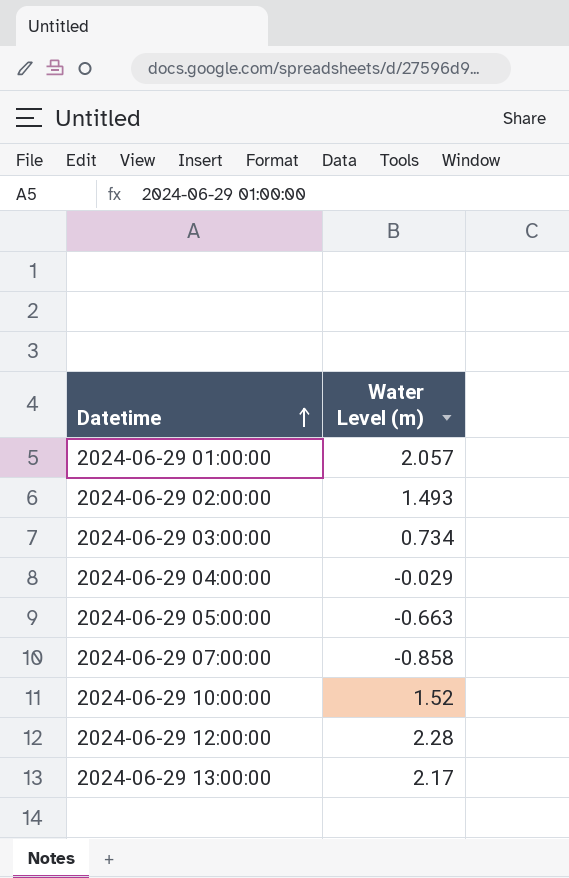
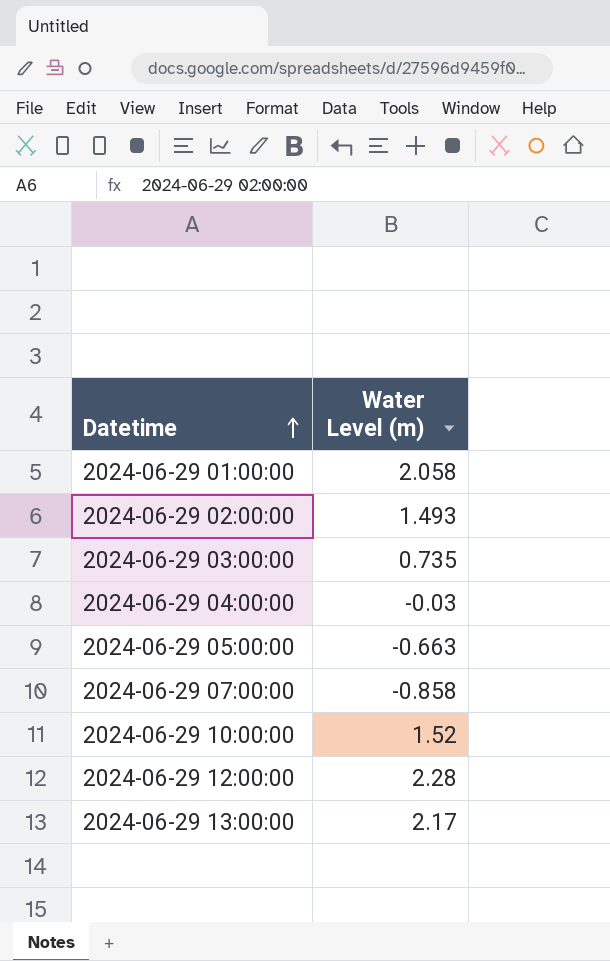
2024-06-29 01:00:00 | Water Level (m): 2.057 -> 2.058
2024-06-29 03:00:00 | Water Level (m): 0.734 -> 0.735
2024-06-29 04:00:00 | Water Level (m): -0.029 -> -0.03

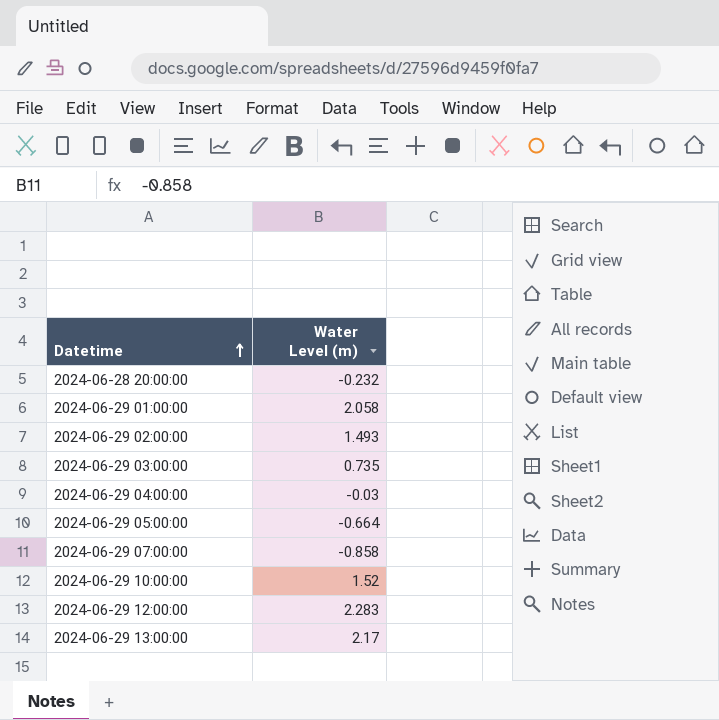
row 2024-06-28 20:00:00: none -> -0.232
2024-06-29 05:00:00 | Water Level (m): -0.663 -> -0.664
2024-06-29 12:00:00 | Water Level (m): 2.28 -> 2.283

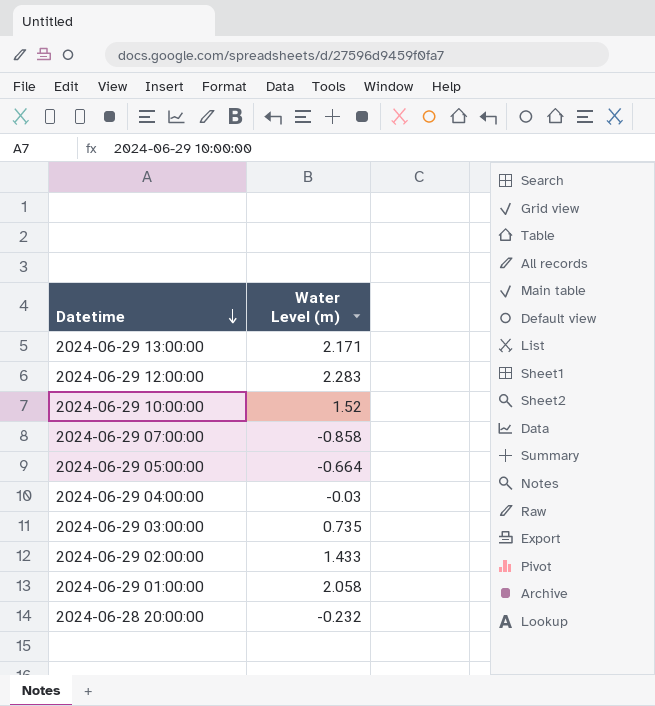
row order: Datetime ascending -> Datetime descending
2024-06-29 13:00:00 | Water Level (m): 2.17 -> 2.171
2024-06-29 02:00:00 | Water Level (m): 1.493 -> 1.433

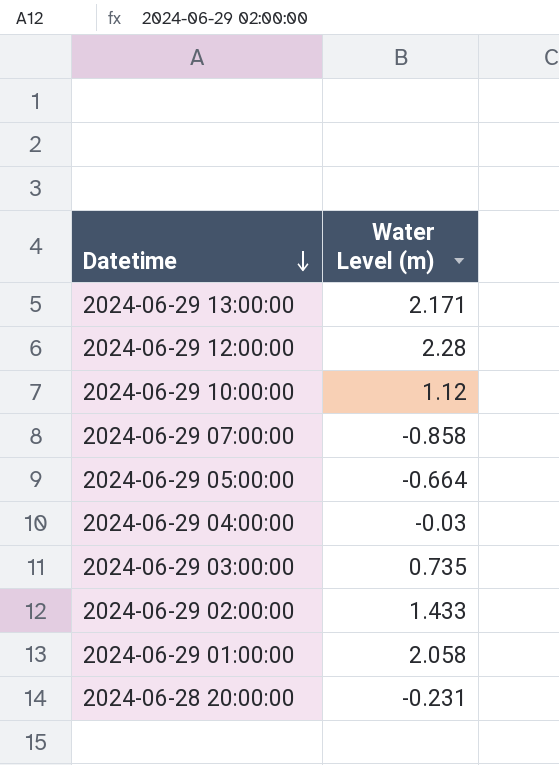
2024-06-29 12:00:00 | Water Level (m): 2.283 -> 2.28
2024-06-29 10:00:00 | Water Level (m): 1.52 -> 1.12
2024-06-28 20:00:00 | Water Level (m): -0.232 -> -0.231

